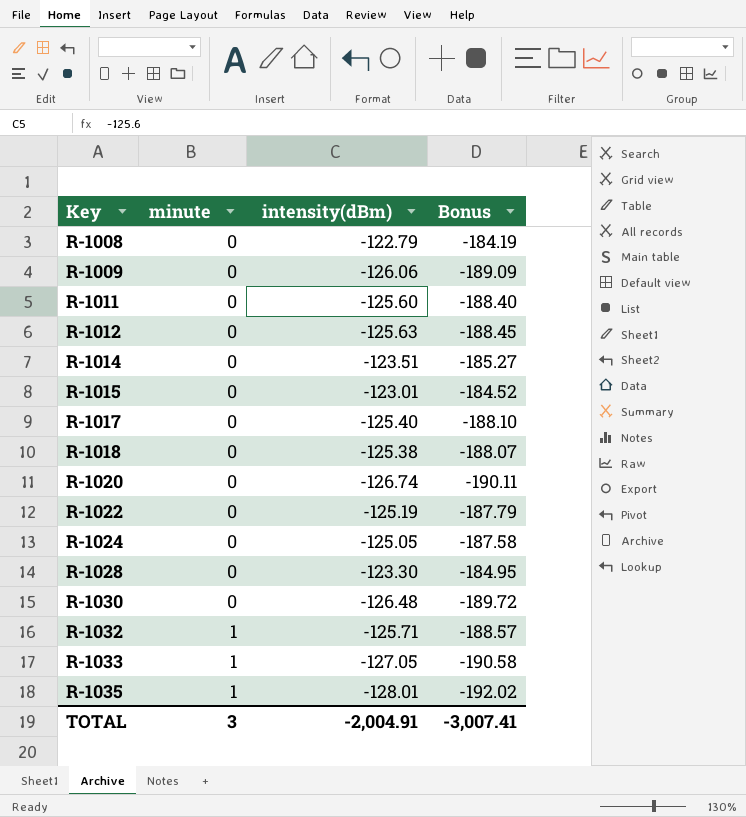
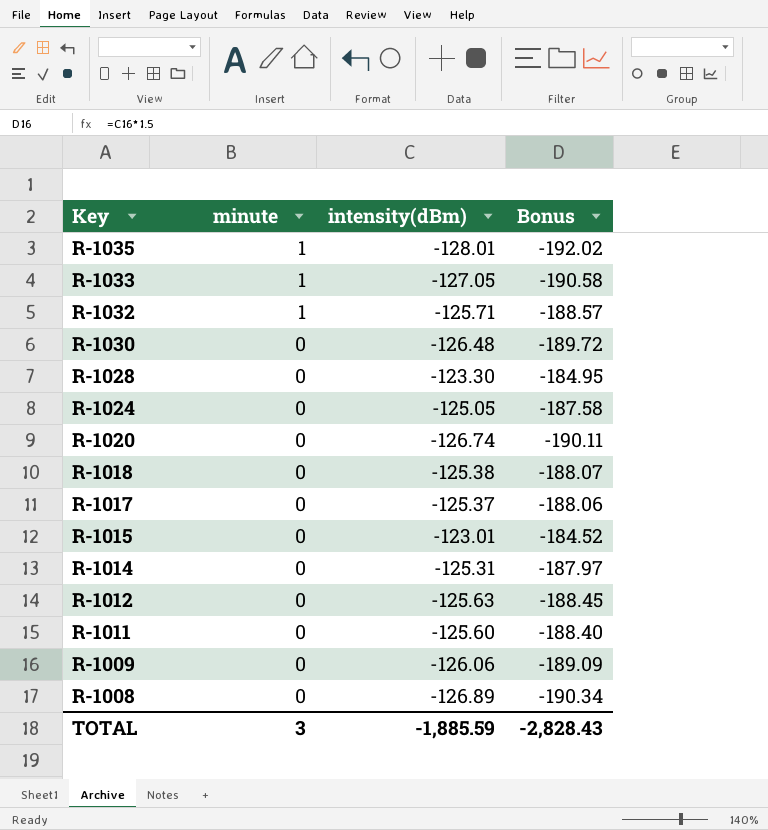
row order: Key ascending -> Key descending
row R-1022: 0 | -125.19 | -187.79 -> none
R-1017 | intensity(dBm): -125.40 -> -125.37
R-1017 | Bonus: -188.10 -> -188.06
R-1014 | intensity(dBm): -123.51 -> -125.31
R-1014 | Bonus: -185.27 -> -187.97
R-1008 | intensity(dBm): -122.79 -> -126.89
R-1008 | Bonus: -184.19 -> -190.34
TOTAL | intensity(dBm): -2,004.91 -> -1,885.59
TOTAL | Bonus: -3,007.41 -> -2,828.43

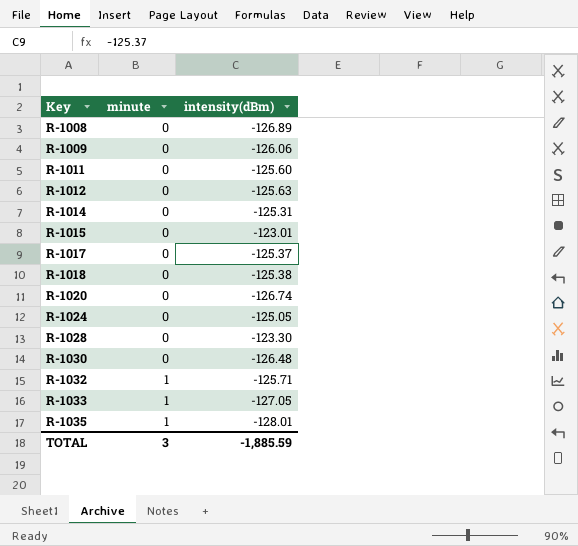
row order: Key descending -> Key ascending
column Bonus | formula: [intensity(dBm)] * 1.5 -> none

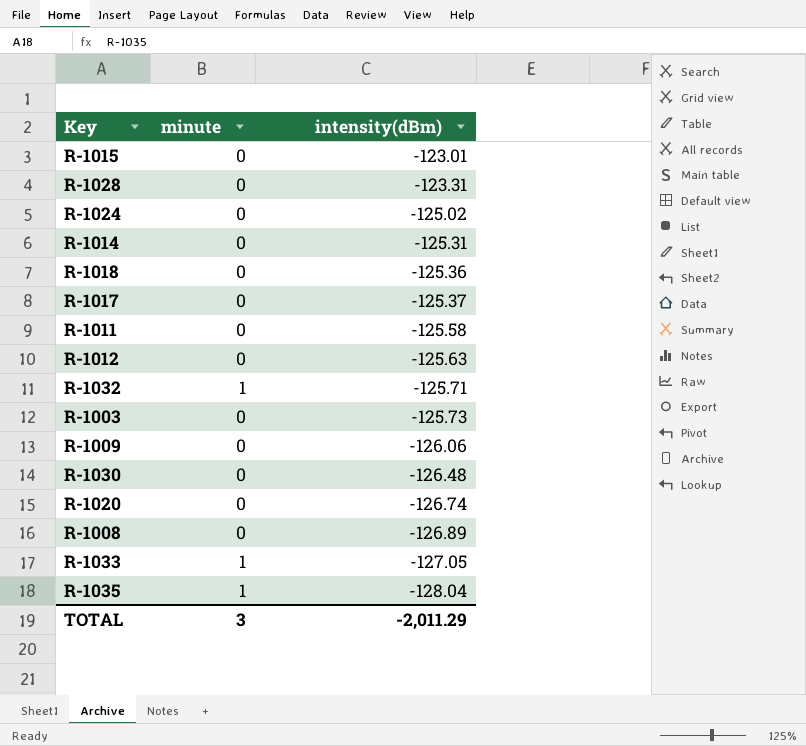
row order: Key ascending -> intensity(dBm) descending
R-1028 | intensity(dBm): -123.30 -> -123.31
R-1024 | intensity(dBm): -125.05 -> -125.02
R-1018 | intensity(dBm): -125.38 -> -125.36
R-1011 | intensity(dBm): -125.60 -> -125.58
row R-1003: none -> 0 | -125.73
R-1035 | intensity(dBm): -128.01 -> -128.04
TOTAL | intensity(dBm): -1,885.59 -> -2,011.29

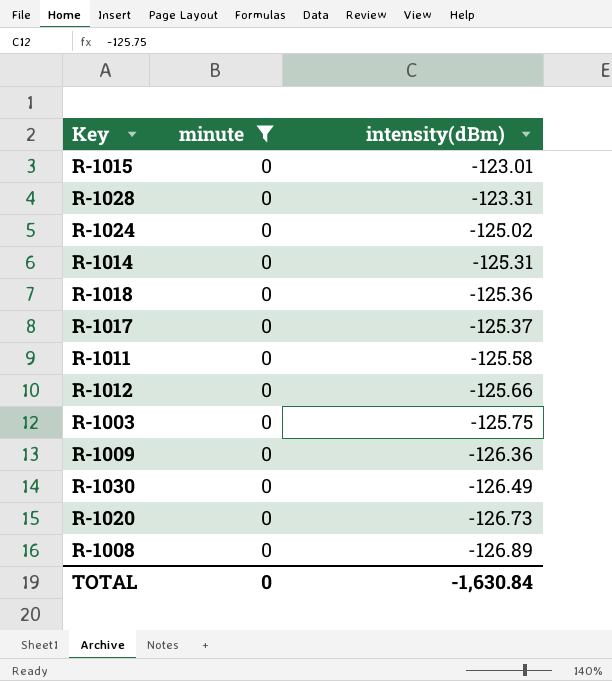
filter: none -> minute = 0
R-1012 | intensity(dBm): -125.63 -> -125.66
R-1003 | intensity(dBm): -125.73 -> -125.75
R-1009 | intensity(dBm): -126.06 -> -126.36
R-1030 | intensity(dBm): -126.48 -> -126.49
R-1020 | intensity(dBm): -126.74 -> -126.73
TOTAL | minute: 3 -> 0
TOTAL | intensity(dBm): -2,011.29 -> -1,630.84

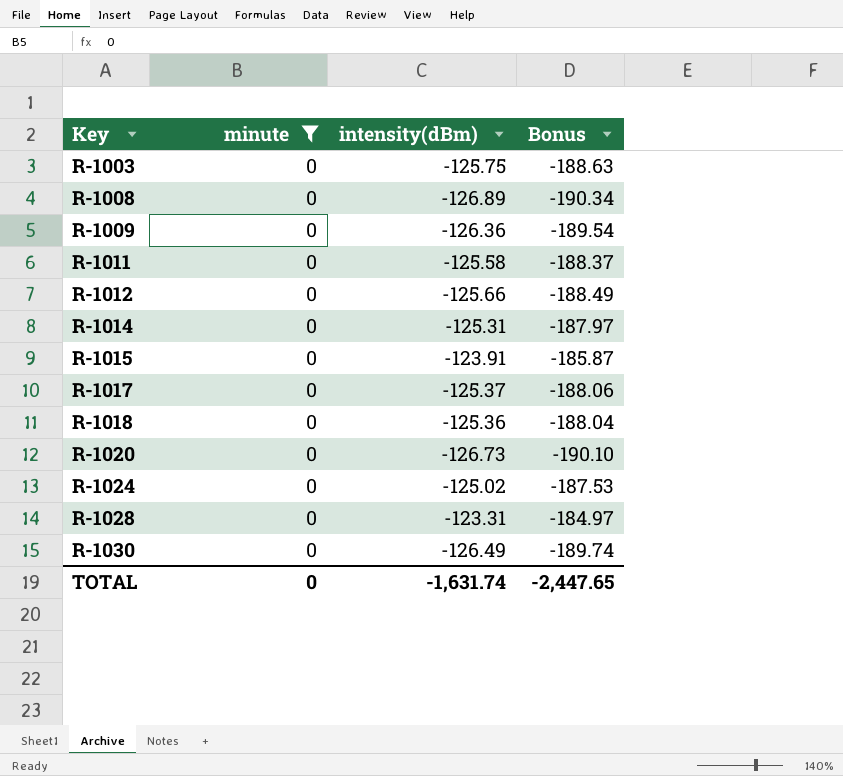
row order: intensity(dBm) descending -> Key ascending
column Bonus | formula: none -> [intensity(dBm)] * 1.5
R-1015 | intensity(dBm): -123.01 -> -123.91
TOTAL | intensity(dBm): -1,630.84 -> -1,631.74

